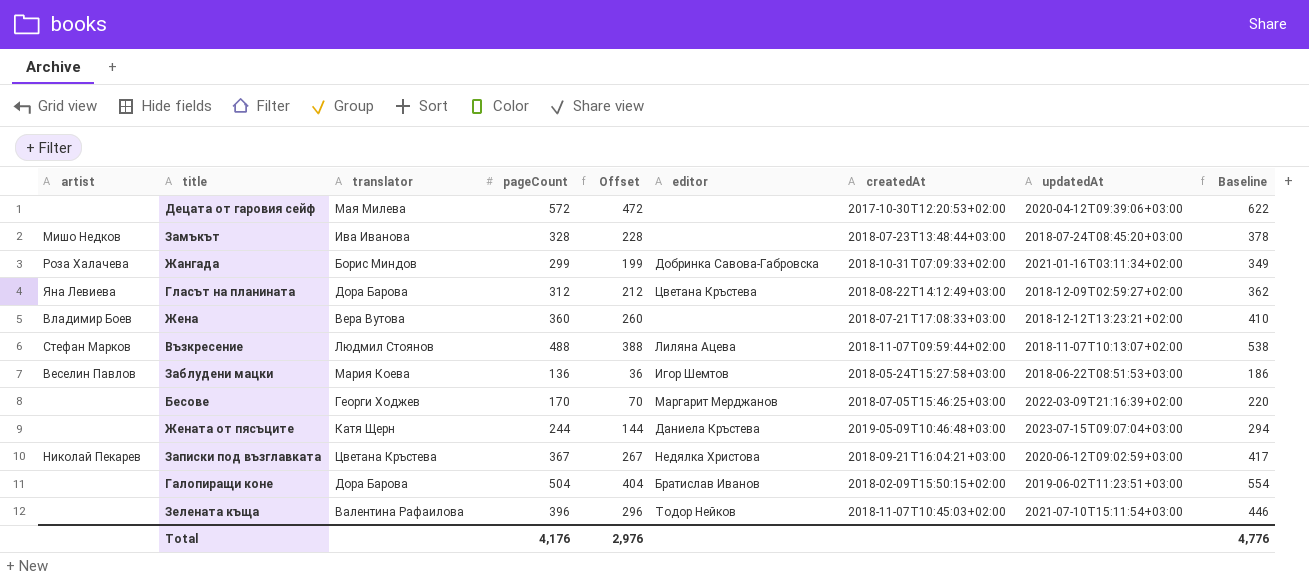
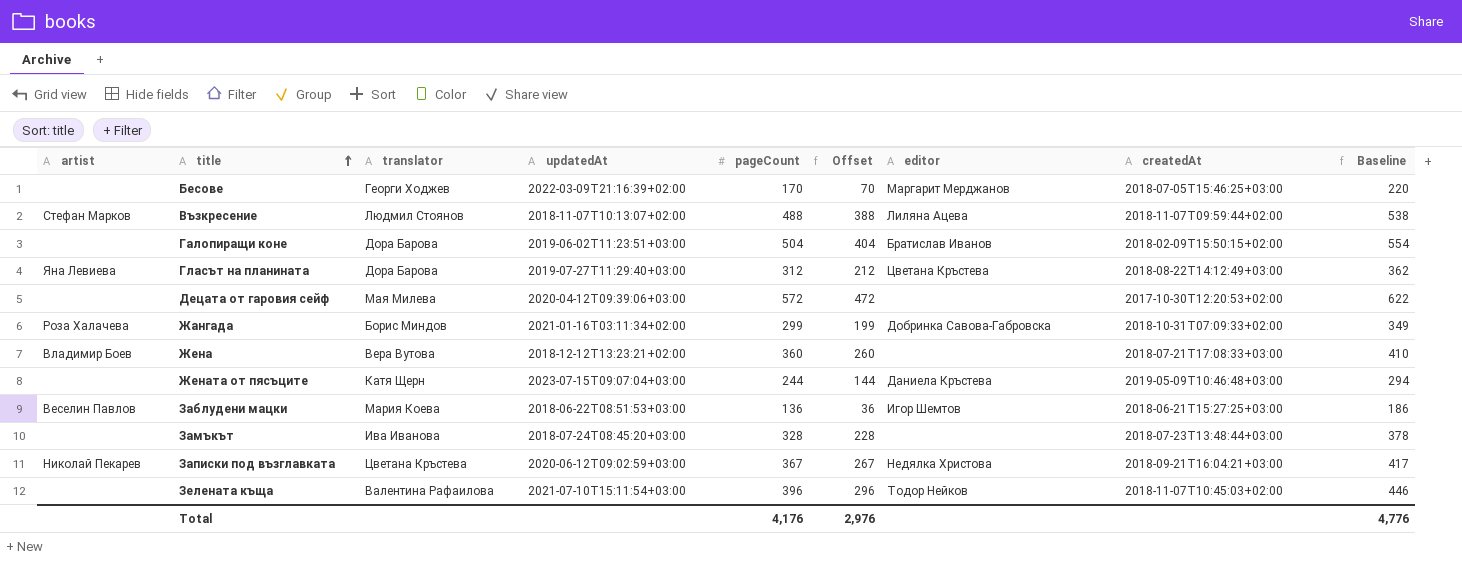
row order: none -> title ascending
column updatedAt | position: 8 -> 4
Гласът на планината | updatedAt: 2018-12-09T02:59:27+02:00 -> 2019-07-27T11:29:40+03:00
Заблудени мацки | createdAt: 2018-05-24T15:27:58+03:00 -> 2018-06-21T15:27:25+03:00
Замъкът | artist: Мишо Недков -> none

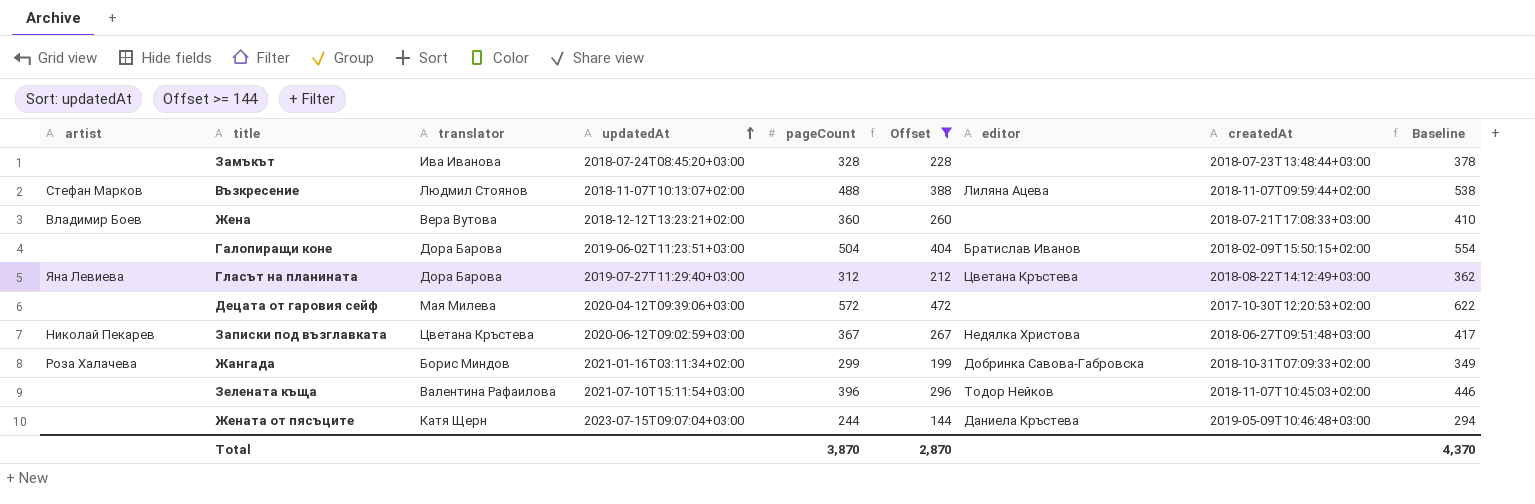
filter: none -> Offset >= 144
row order: title ascending -> updatedAt ascending
Записки под възглавката | createdAt: 2018-09-21T16:04:21+03:00 -> 2018-06-27T09:51:48+03:00
Total | pageCount: 4,176 -> 3,870
Total | Offset: 2,976 -> 2,870
Total | Baseline: 4,776 -> 4,370

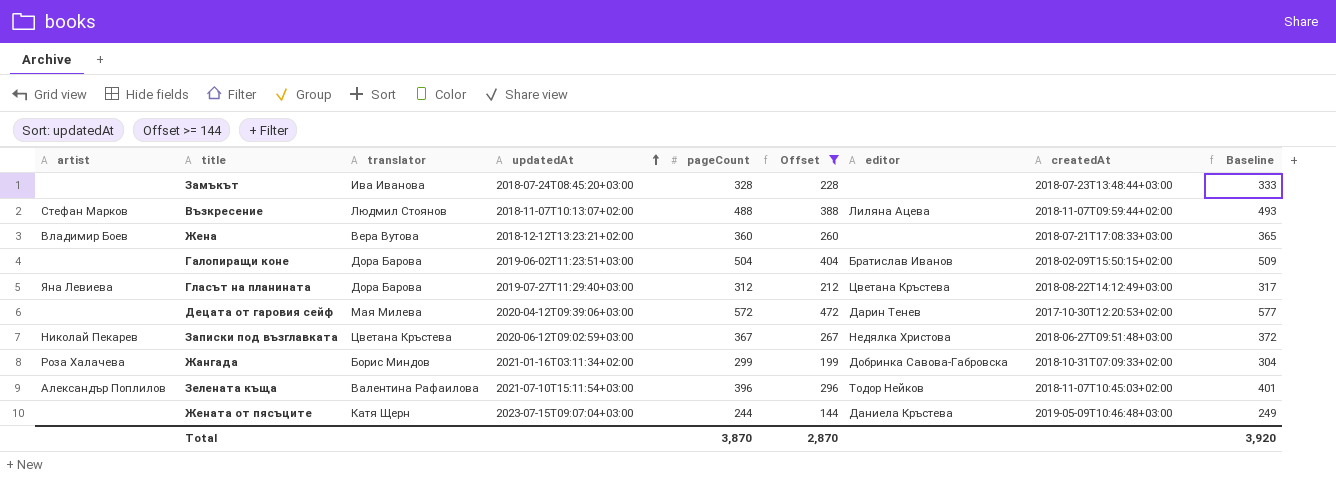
column Baseline | formula: [pageCount] + 50 -> [pageCount] + 5
Децата от гаровия сейф | editor: none -> Дарин Тенев
Зелената къща | artist: none -> Александър Поплилов
Total | Baseline: 4,370 -> 3,920

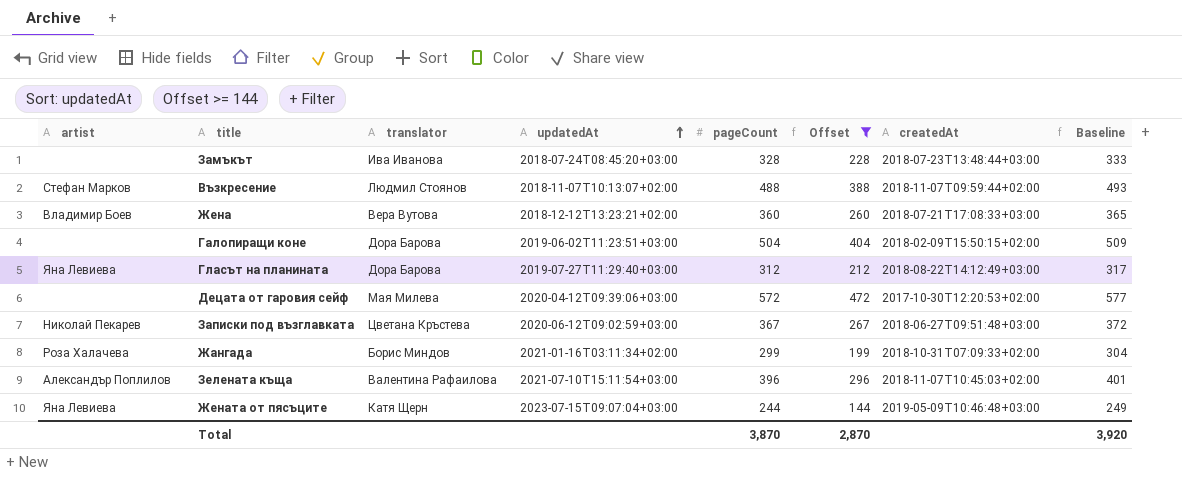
column editor | position: 7 -> none
Жената от пясъците | artist: none -> Яна Левиева

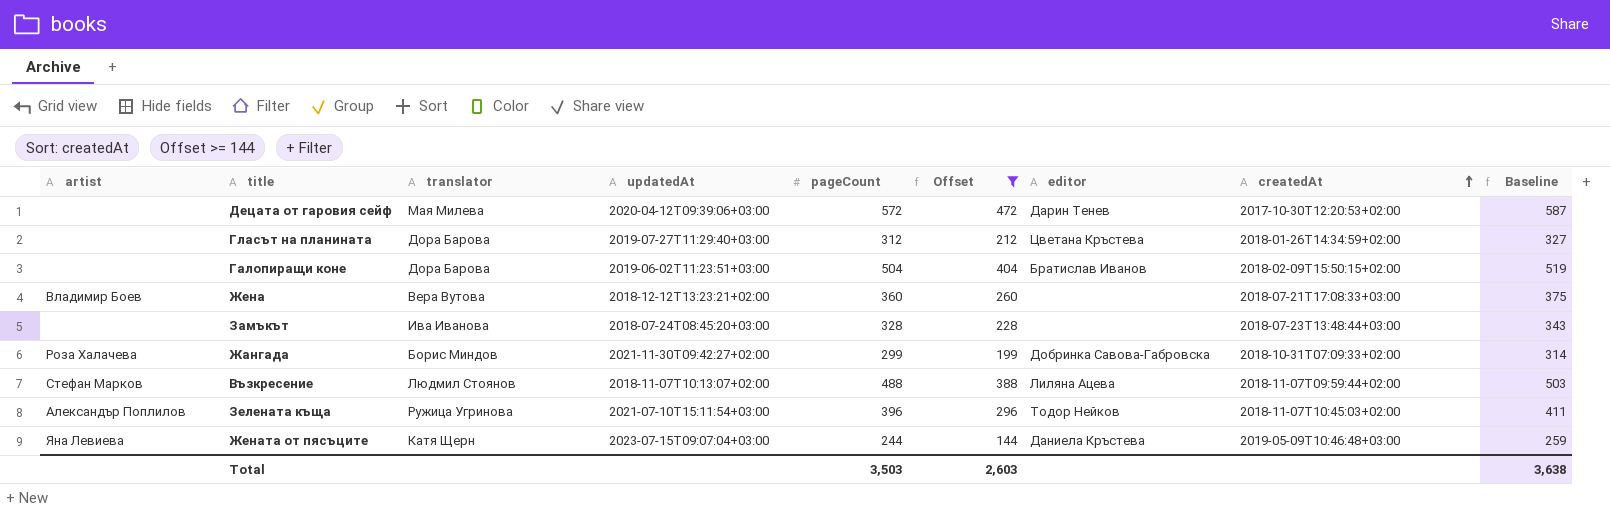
row order: updatedAt ascending -> createdAt ascending
column editor | position: none -> 7
column Baseline | formula: [pageCount] + 5 -> [pageCount] + 15
row Записки под възглавката: Николай Пекарев | Цветана Кръстева | 2020-06-12T09:02:59+03:00 | 367 | 267 | 2018-06-27T09:51:48+03:00 | 372 -> none
Гласът на планината | artist: Яна Левиева -> none
Гласът на планината | createdAt: 2018-08-22T14:12:49+03:00 -> 2018-01-26T14:34:59+02:00
Жангада | updatedAt: 2021-01-16T03:11:34+02:00 -> 2021-11-30T09:42:27+02:00
Зелената къща | translator: Валентина Рафаилова -> Ружица Угринова
Total | pageCount: 3,870 -> 3,503
Total | Offset: 2,870 -> 2,603
Total | Baseline: 3,920 -> 3,638

